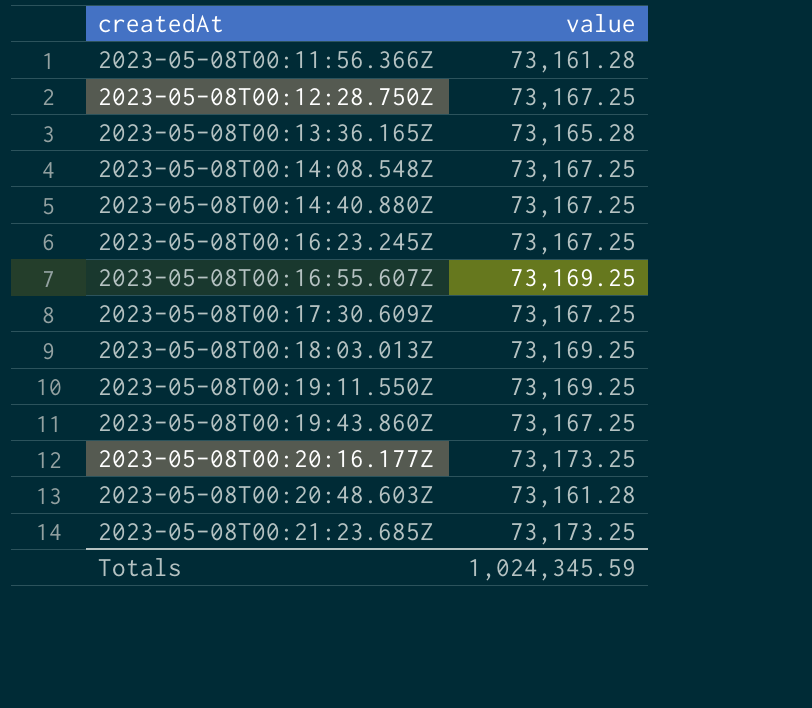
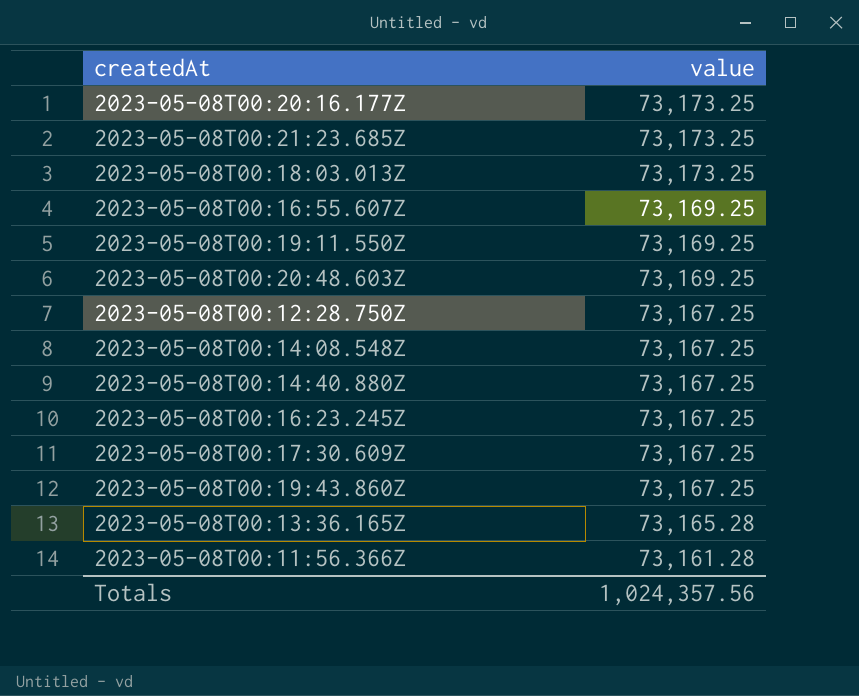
row order: createdAt ascending -> value descending
2023-05-08T00:18:03.013Z | value: 73,169.25 -> 73,173.25
2023-05-08T00:20:48.603Z | value: 73,161.28 -> 73,169.25
Totals | value: 1,024,345.59 -> 1,024,357.56

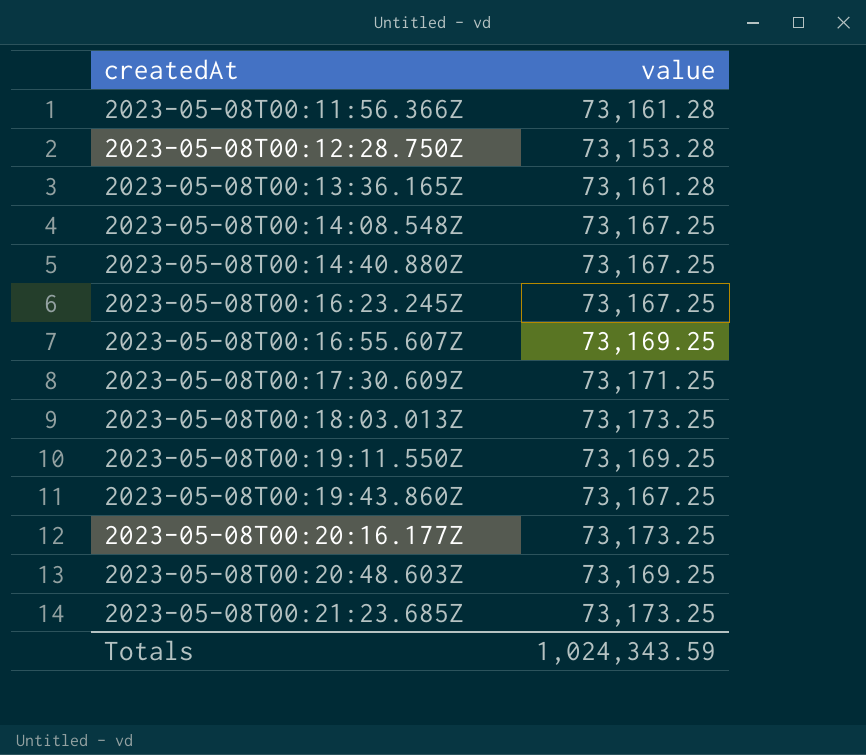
row order: value descending -> createdAt ascending
2023-05-08T00:12:28.750Z | value: 73,167.25 -> 73,153.28
2023-05-08T00:13:36.165Z | value: 73,165.28 -> 73,161.28
2023-05-08T00:17:30.609Z | value: 73,167.25 -> 73,171.25
Totals | value: 1,024,357.56 -> 1,024,343.59

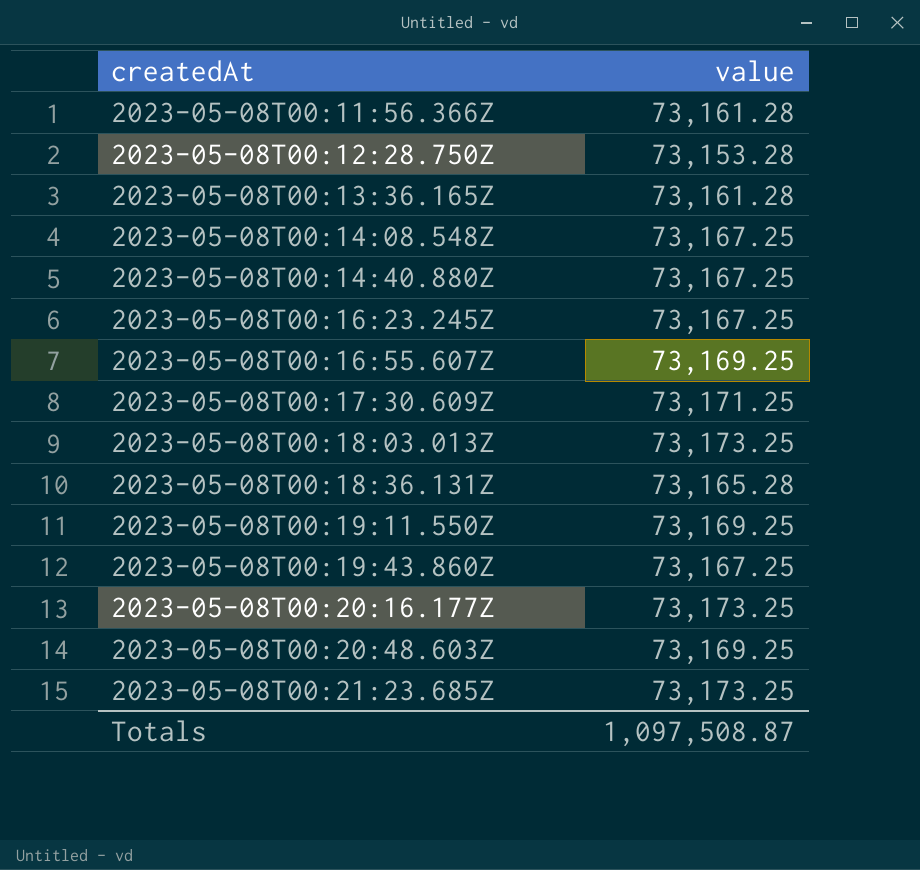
row 2023-05-08T00:18:36.131Z: none -> 73,165.28
Totals | value: 1,024,343.59 -> 1,097,508.87

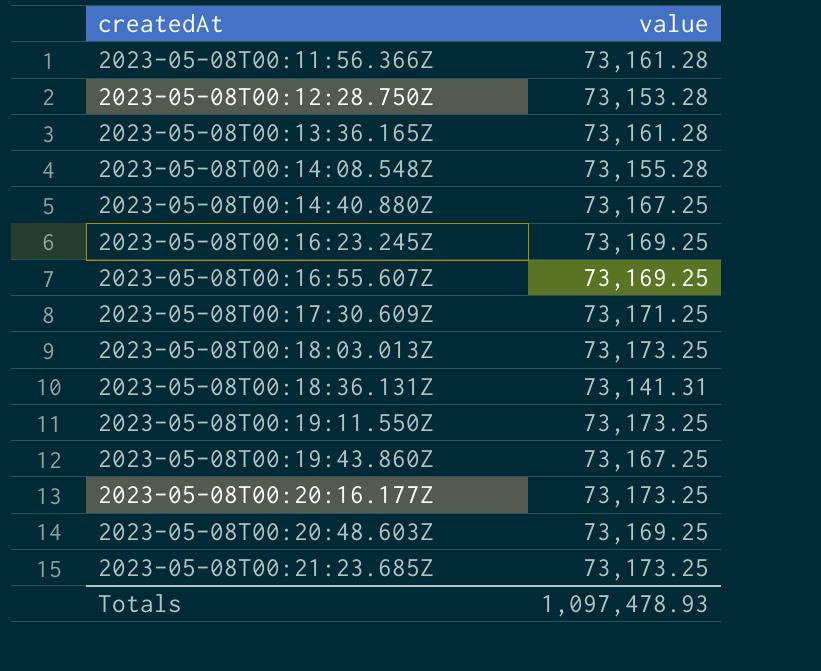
2023-05-08T00:14:08.548Z | value: 73,167.25 -> 73,155.28
2023-05-08T00:16:23.245Z | value: 73,167.25 -> 73,169.25
2023-05-08T00:18:36.131Z | value: 73,165.28 -> 73,141.31
2023-05-08T00:19:11.550Z | value: 73,169.25 -> 73,173.25
Totals | value: 1,097,508.87 -> 1,097,478.93

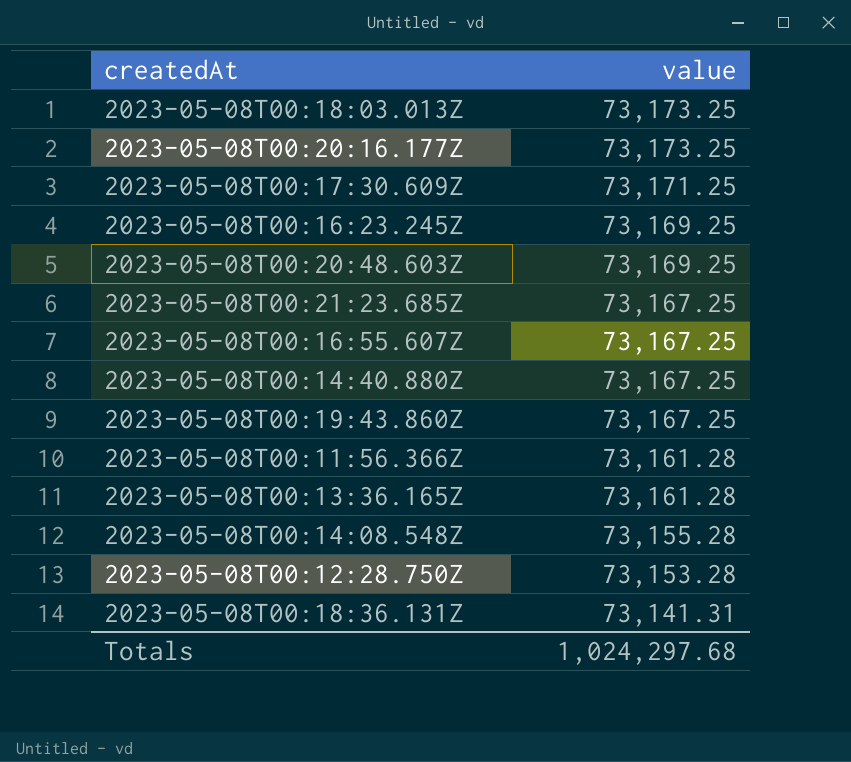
row order: createdAt ascending -> value descending
row 2023-05-08T00:19:11.550Z: 73,173.25 -> none
2023-05-08T00:21:23.685Z | value: 73,173.25 -> 73,167.25
2023-05-08T00:16:55.607Z | value: 73,169.25 -> 73,167.25
Totals | value: 1,097,478.93 -> 1,024,297.68

